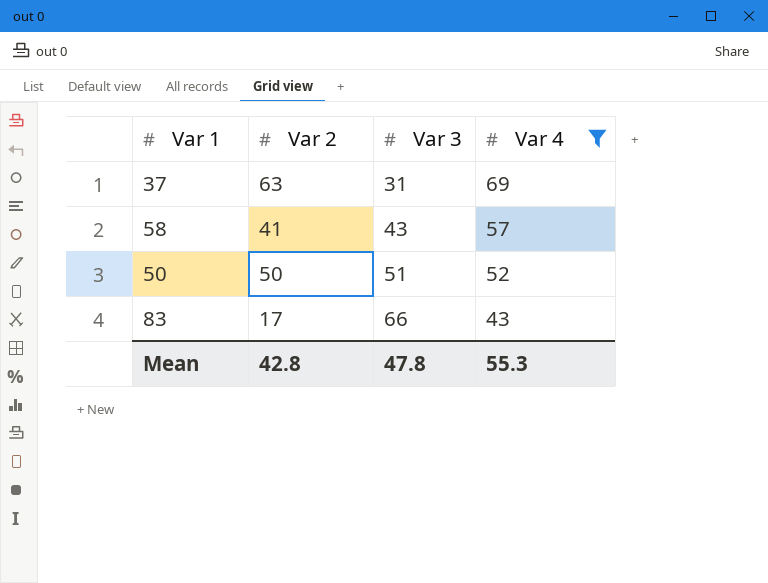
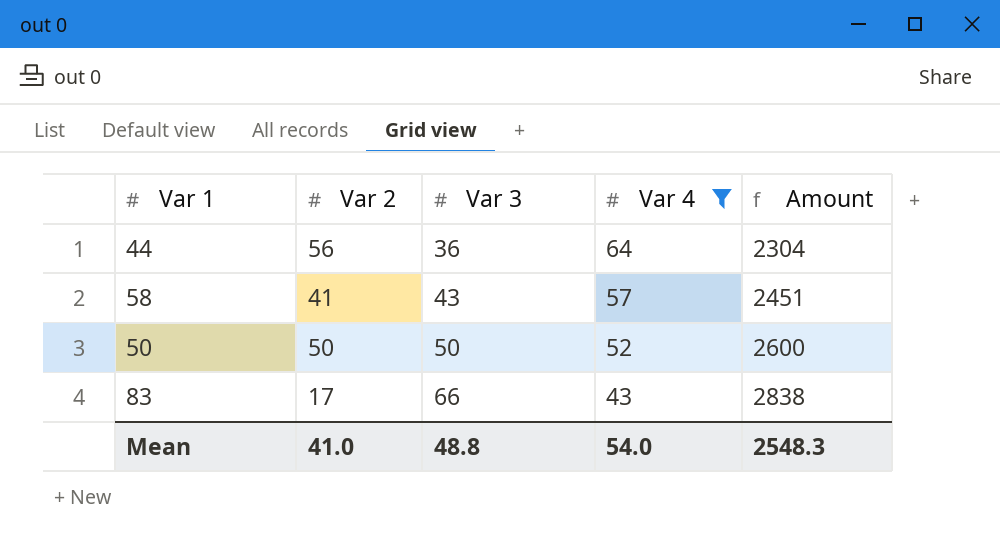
column Amount | formula: none -> [Var 3] * [Var 4]
row 37: 63 | 31 | 69 -> none
row 44: none -> 56 | 36 | 64 | 2304
50 | Var 3: 51 -> 50
Mean | Var 2: 42.8 -> 41.0
Mean | Var 3: 47.8 -> 48.8
Mean | Var 4: 55.3 -> 54.0

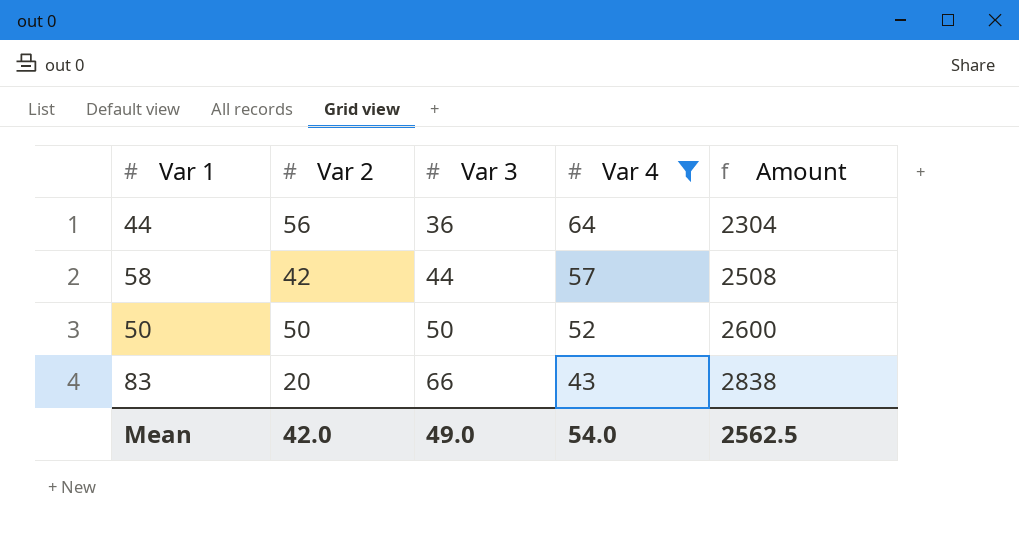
58 | Var 2: 41 -> 42
58 | Var 3: 43 -> 44
58 | Amount: 2451 -> 2508
83 | Var 2: 17 -> 20
Mean | Var 2: 41.0 -> 42.0
Mean | Var 3: 48.8 -> 49.0
Mean | Amount: 2548.3 -> 2562.5

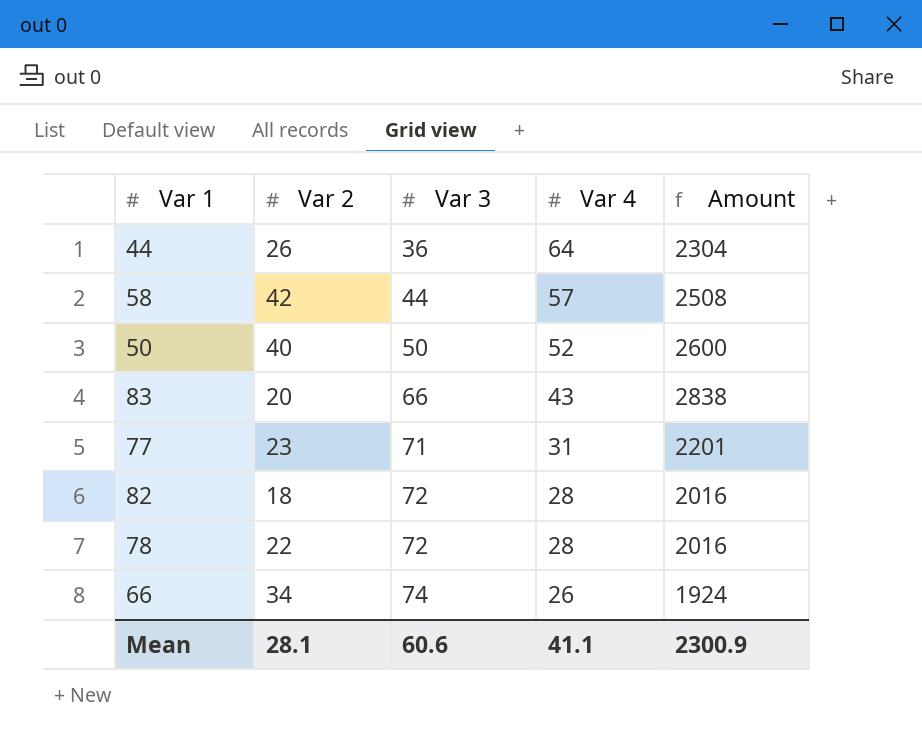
filter: Var 4 >= 43 -> none
44 | Var 2: 56 -> 26
50 | Var 2: 50 -> 40
Mean | Var 2: 42.0 -> 28.1
Mean | Var 3: 49.0 -> 60.6
Mean | Var 4: 54.0 -> 41.1
Mean | Amount: 2562.5 -> 2300.9

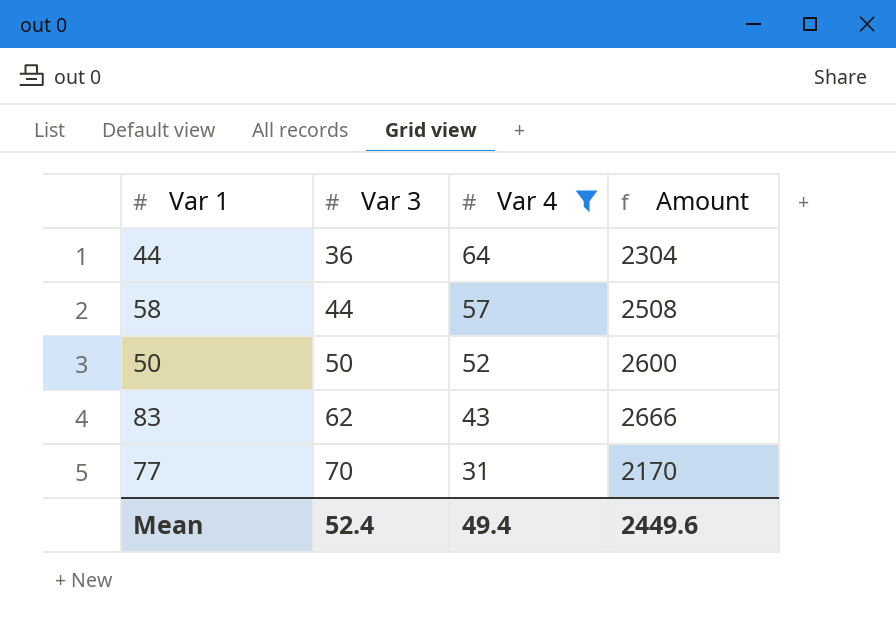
filter: none -> Var 4 >= 31
column Var 2 | position: 2 -> none
83 | Var 3: 66 -> 62
83 | Amount: 2838 -> 2666
77 | Var 3: 71 -> 70
77 | Amount: 2201 -> 2170
Mean | Var 3: 60.6 -> 52.4
Mean | Var 4: 41.1 -> 49.4
Mean | Amount: 2300.9 -> 2449.6

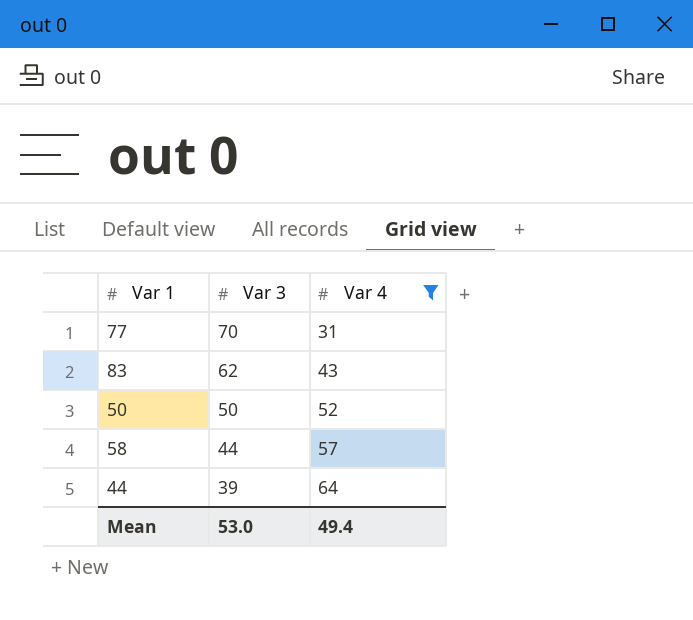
row order: Var 3 ascending -> Var 3 descending
column Amount | formula: [Var 3] * [Var 4] -> none
44 | Var 3: 36 -> 39
Mean | Var 3: 52.4 -> 53.0

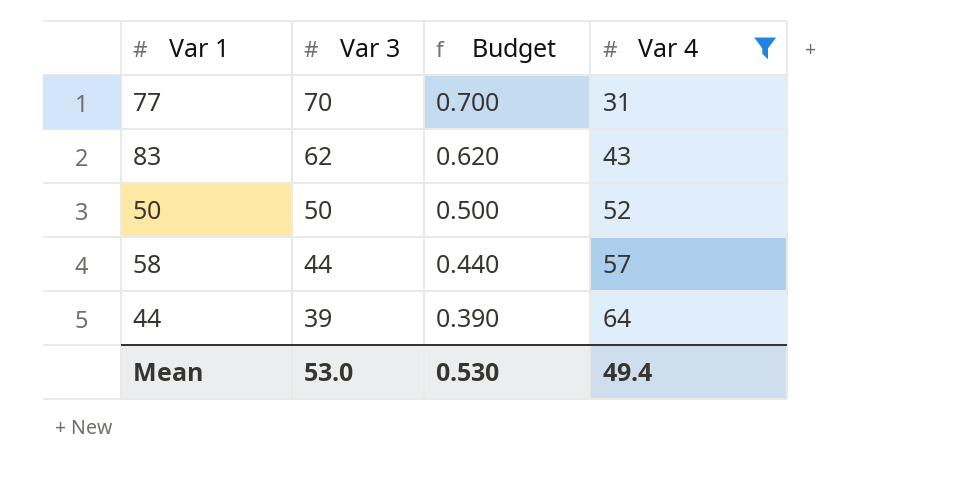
column Budget | formula: none -> [Var 3] * 0.01

